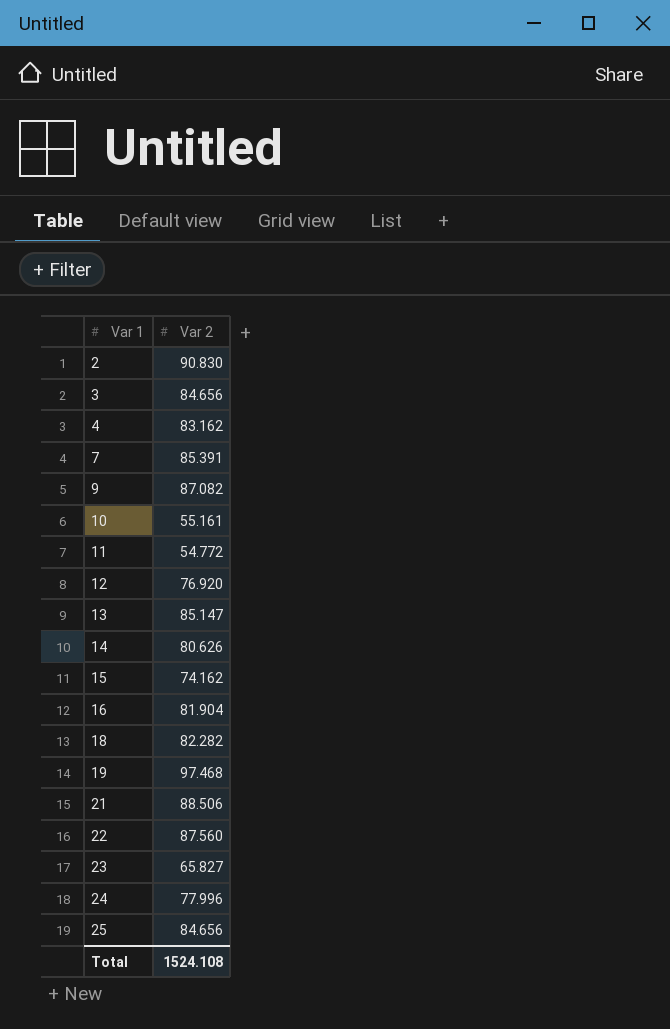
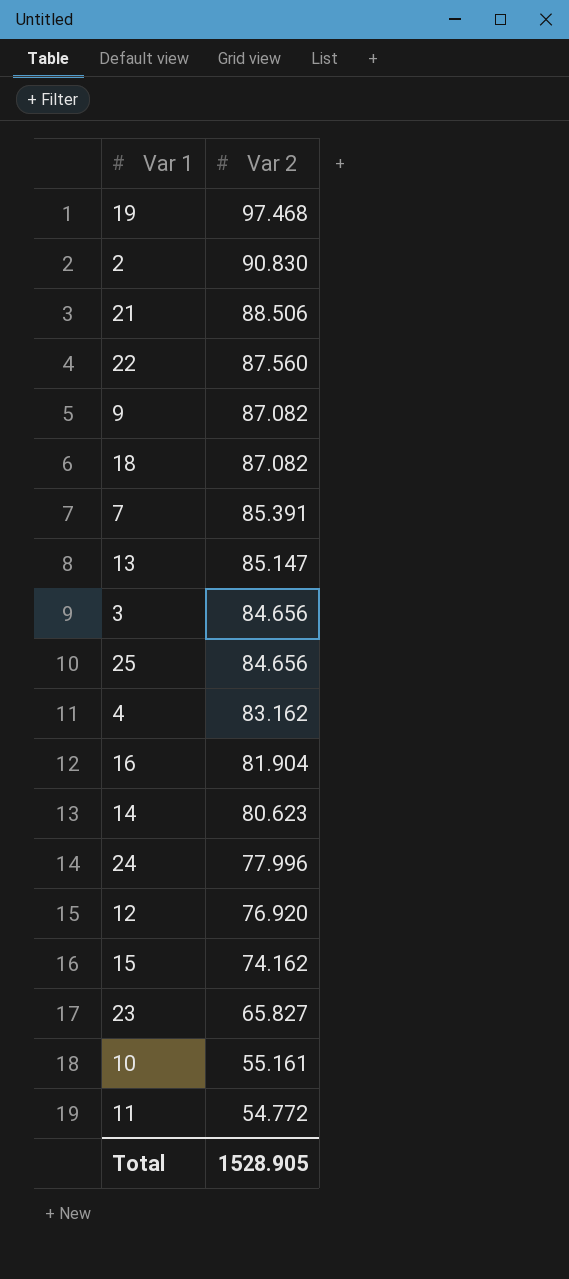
row order: Var 1 ascending -> Var 2 descending
18 | Var 2: 82.282 -> 87.082
14 | Var 2: 80.626 -> 80.623
Total | Var 2: 1524.108 -> 1528.905

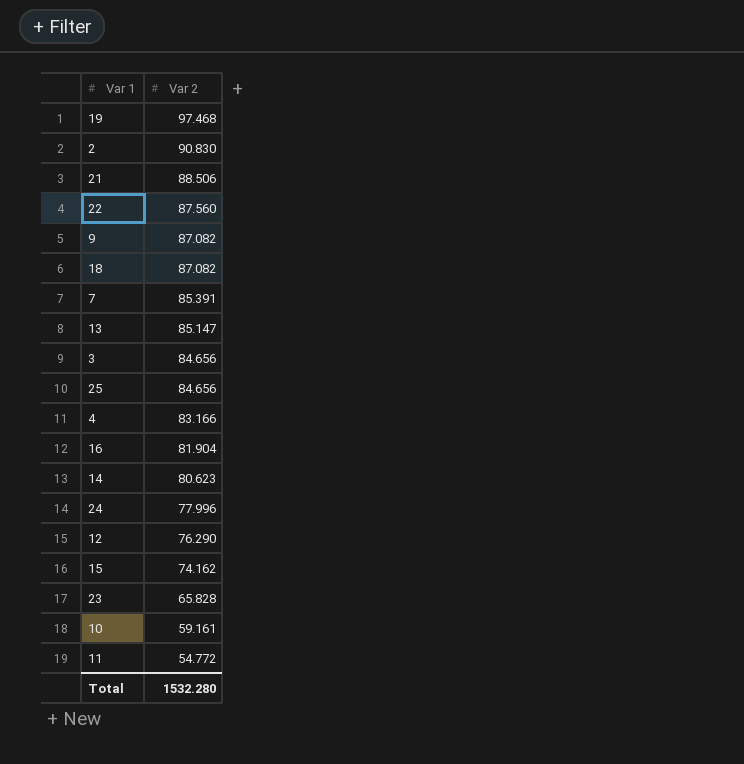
4 | Var 2: 83.162 -> 83.166
12 | Var 2: 76.920 -> 76.290
23 | Var 2: 65.827 -> 65.828
10 | Var 2: 55.161 -> 59.161
Total | Var 2: 1528.905 -> 1532.280

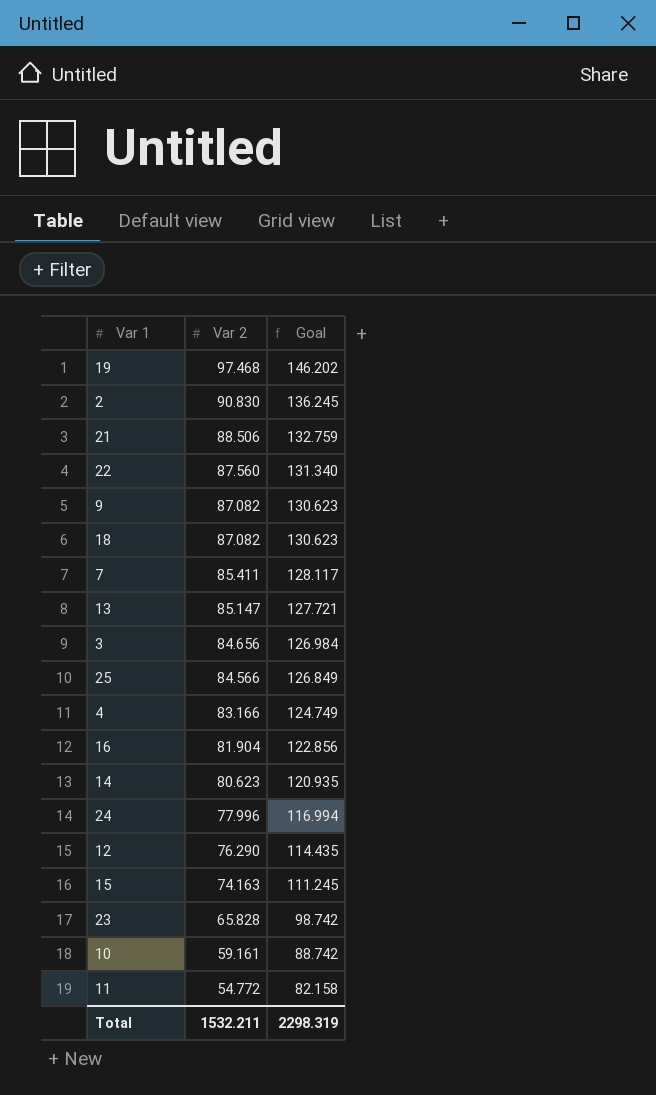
column Goal | formula: none -> [Var 2] * 1.5
7 | Var 2: 85.391 -> 85.411
25 | Var 2: 84.656 -> 84.566
15 | Var 2: 74.162 -> 74.163
Total | Var 2: 1532.280 -> 1532.211

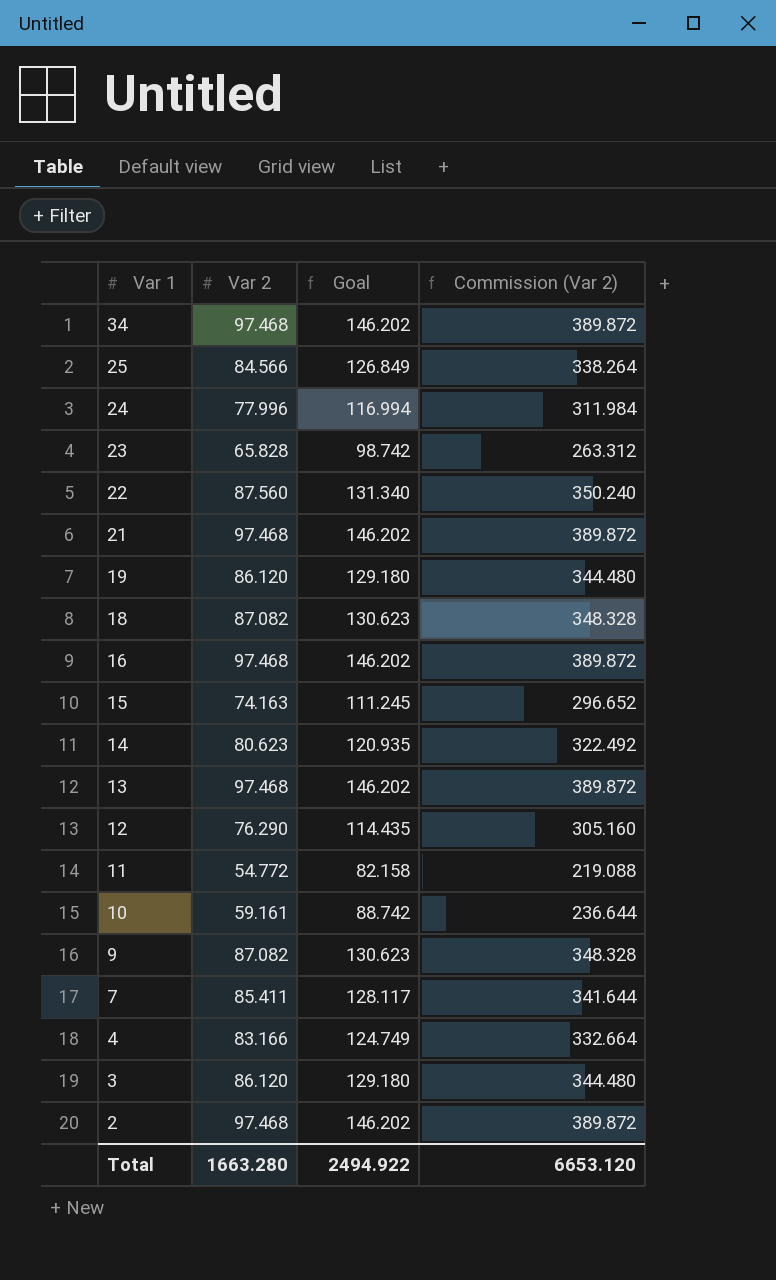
row order: Var 2 descending -> Var 1 descending
column Commission (Var 2) | formula: none -> [Var 2] * 4
row 34: none -> 97.468 | 146.202 | 389.872
21 | Var 2: 88.506 -> 97.468
21 | Goal: 132.759 -> 146.202
19 | Var 2: 97.468 -> 86.120
19 | Goal: 146.202 -> 129.180
16 | Var 2: 81.904 -> 97.468
16 | Goal: 122.856 -> 146.202
13 | Var 2: 85.147 -> 97.468
13 | Goal: 127.721 -> 146.202
3 | Var 2: 84.656 -> 86.120
3 | Goal: 126.984 -> 129.180
2 | Var 2: 90.830 -> 97.468
2 | Goal: 136.245 -> 146.202
Total | Var 2: 1532.211 -> 1663.280
Total | Goal: 2298.319 -> 2494.922

